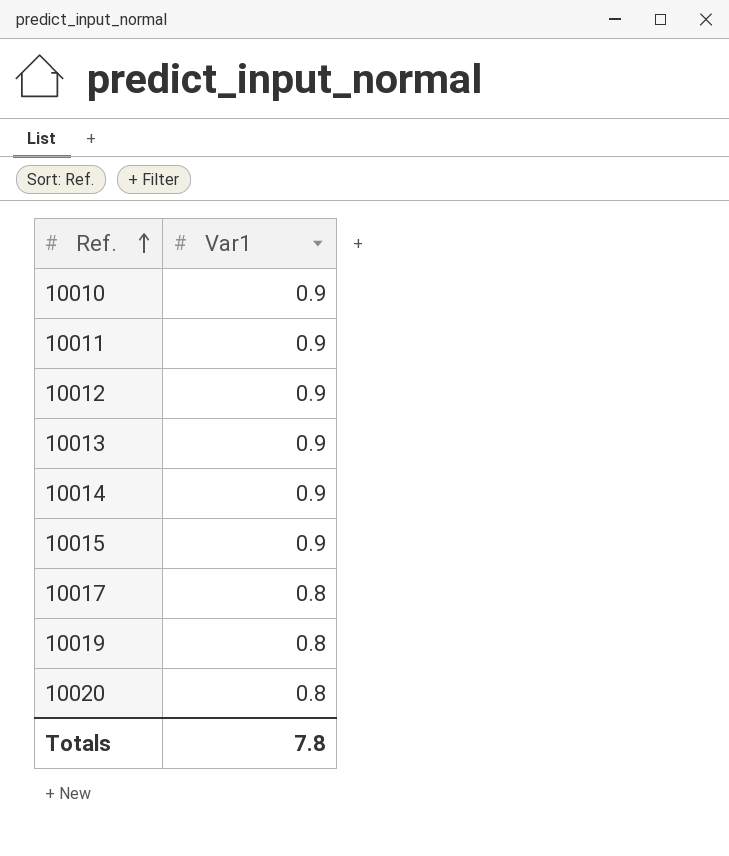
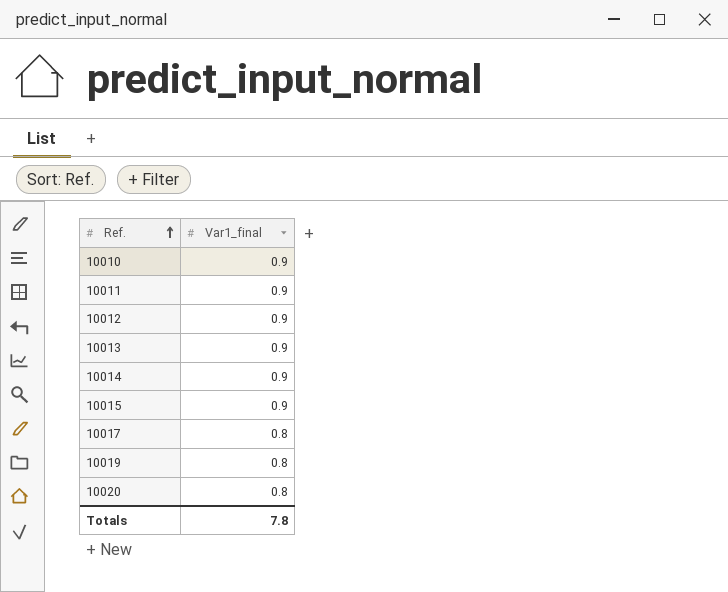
column name: Var1 -> Var1_final

